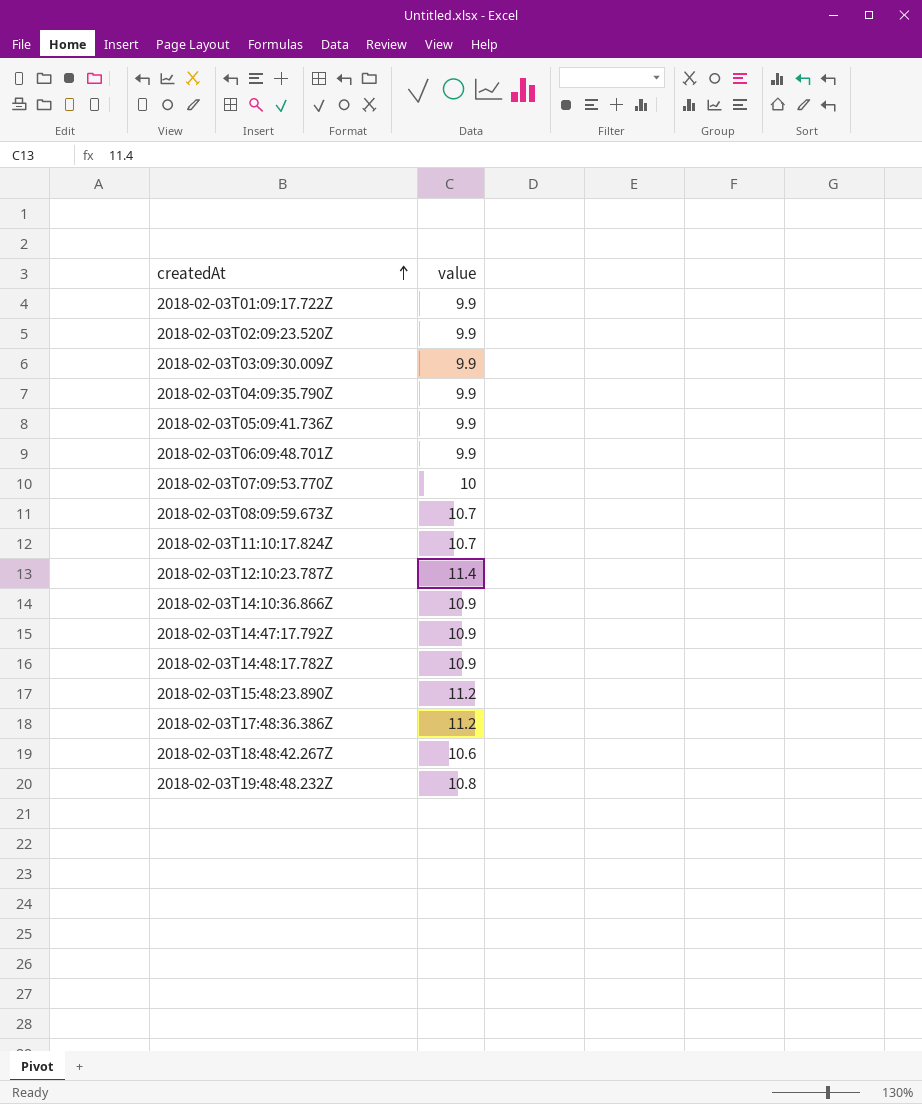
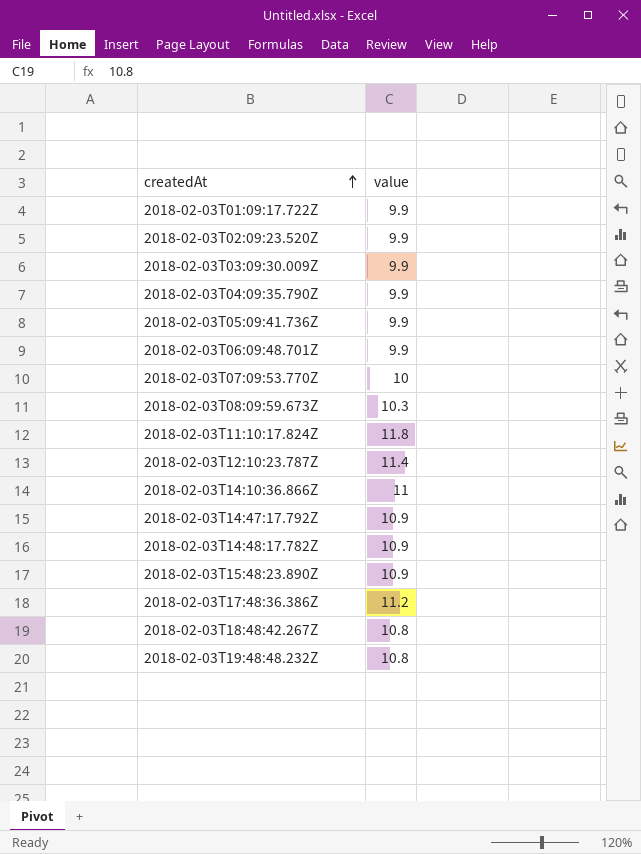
2018-02-03T08:09:59.673Z | value: 10.7 -> 10.3
2018-02-03T11:10:17.824Z | value: 10.7 -> 11.8
2018-02-03T14:10:36.866Z | value: 10.9 -> 11
2018-02-03T15:48:23.890Z | value: 11.2 -> 10.9
2018-02-03T18:48:42.267Z | value: 10.6 -> 10.8

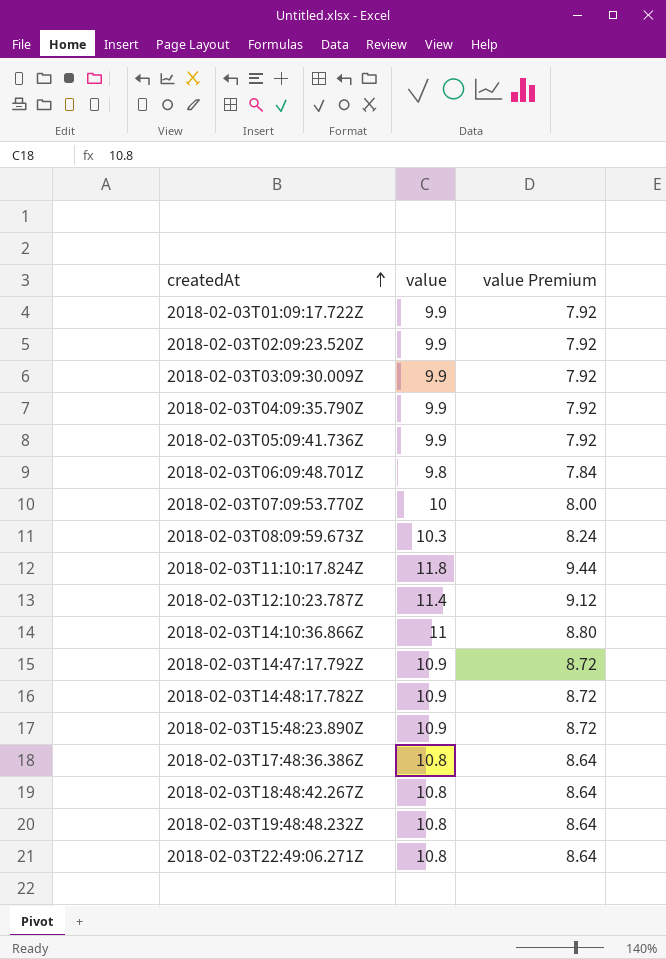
column value Premium | formula: none -> [value] * 0.8
2018-02-03T06:09:48.701Z | value: 9.9 -> 9.8
2018-02-03T17:48:36.386Z | value: 11.2 -> 10.8
row 2018-02-03T22:49:06.271Z: none -> 10.8 | 8.64

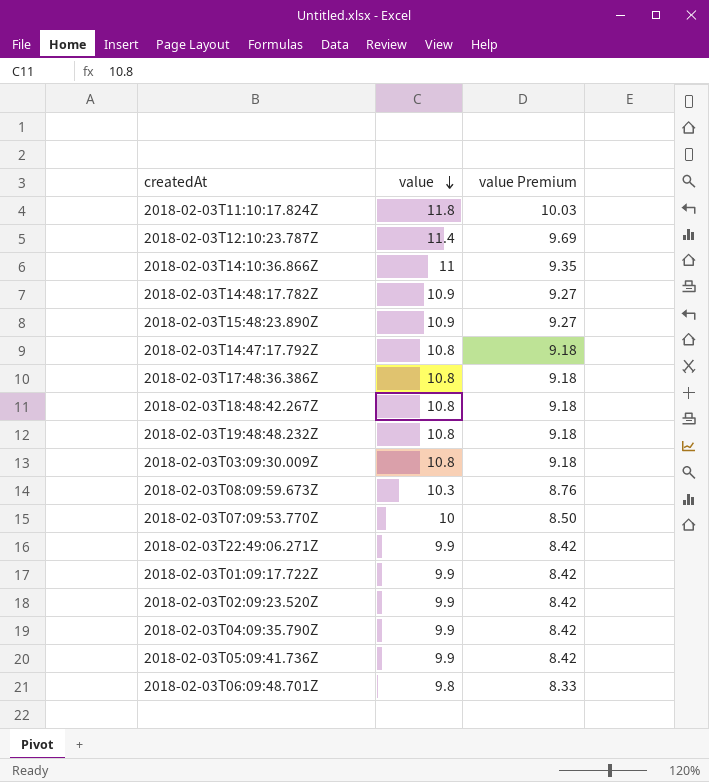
row order: createdAt ascending -> value descending
column value Premium | formula: [value] * 0.8 -> [value] * 0.85
2018-02-03T14:47:17.792Z | value: 10.9 -> 10.8
2018-02-03T03:09:30.009Z | value: 9.9 -> 10.8
2018-02-03T22:49:06.271Z | value: 10.8 -> 9.9

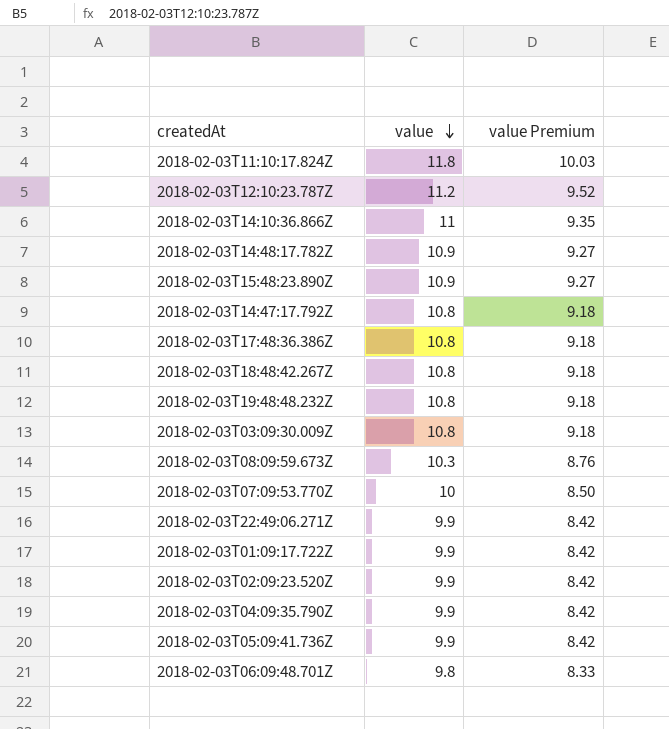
2018-02-03T12:10:23.787Z | value: 11.4 -> 11.2
2018-02-03T12:10:23.787Z | value Premium: 9.69 -> 9.52

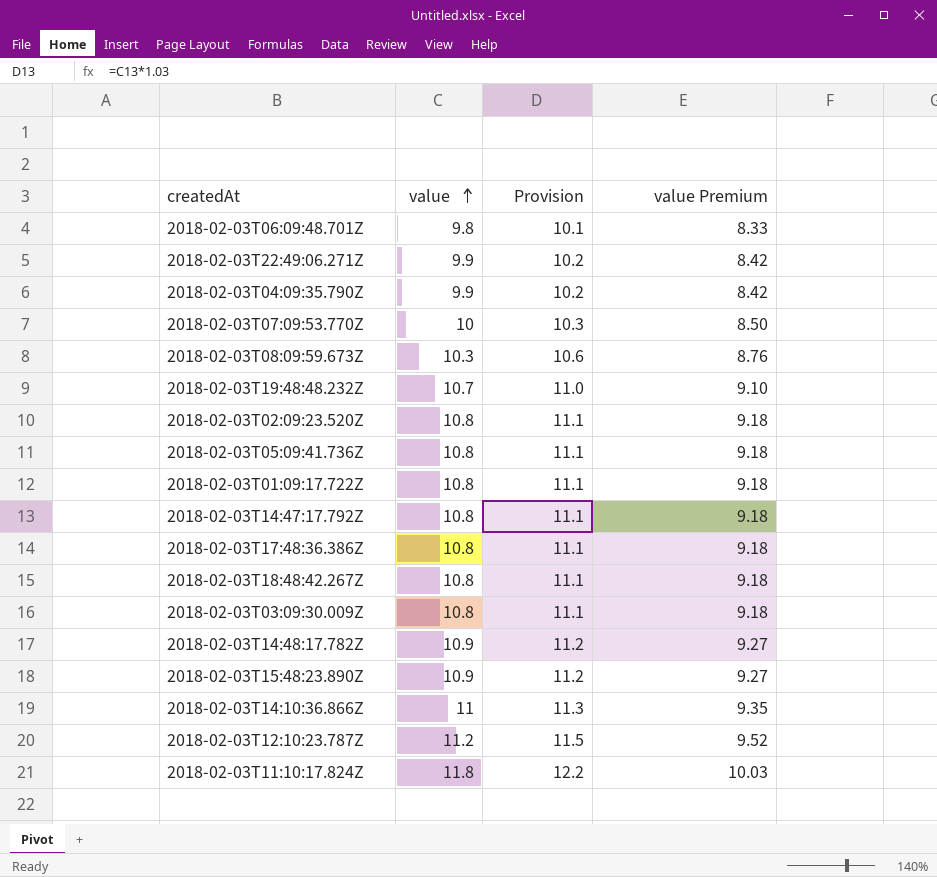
row order: value descending -> value ascending
column Provision | formula: none -> [value] * 1.03
2018-02-03T19:48:48.232Z | value: 10.8 -> 10.7
2018-02-03T19:48:48.232Z | value Premium: 9.18 -> 9.10
2018-02-03T02:09:23.520Z | value: 9.9 -> 10.8
2018-02-03T02:09:23.520Z | value Premium: 8.42 -> 9.18
2018-02-03T05:09:41.736Z | value: 9.9 -> 10.8
2018-02-03T05:09:41.736Z | value Premium: 8.42 -> 9.18
2018-02-03T01:09:17.722Z | value: 9.9 -> 10.8
2018-02-03T01:09:17.722Z | value Premium: 8.42 -> 9.18

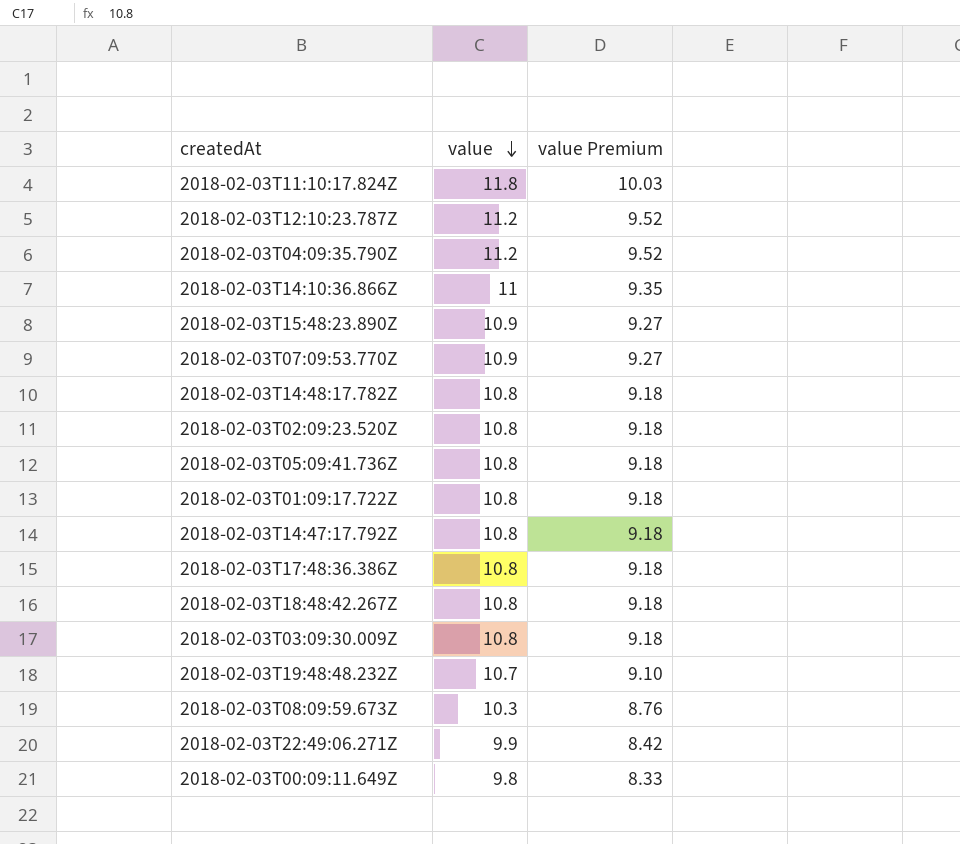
row order: value ascending -> value descending
column Provision | formula: [value] * 1.03 -> none
row 2018-02-03T06:09:48.701Z: 9.8 | 10.1 | 8.33 -> none
2018-02-03T04:09:35.790Z | value: 9.9 -> 11.2
2018-02-03T04:09:35.790Z | value Premium: 8.42 -> 9.52
2018-02-03T07:09:53.770Z | value: 10 -> 10.9
2018-02-03T07:09:53.770Z | value Premium: 8.50 -> 9.27
2018-02-03T14:48:17.782Z | value: 10.9 -> 10.8
2018-02-03T14:48:17.782Z | value Premium: 9.27 -> 9.18
row 2018-02-03T00:09:11.649Z: none -> 9.8 | 8.33

